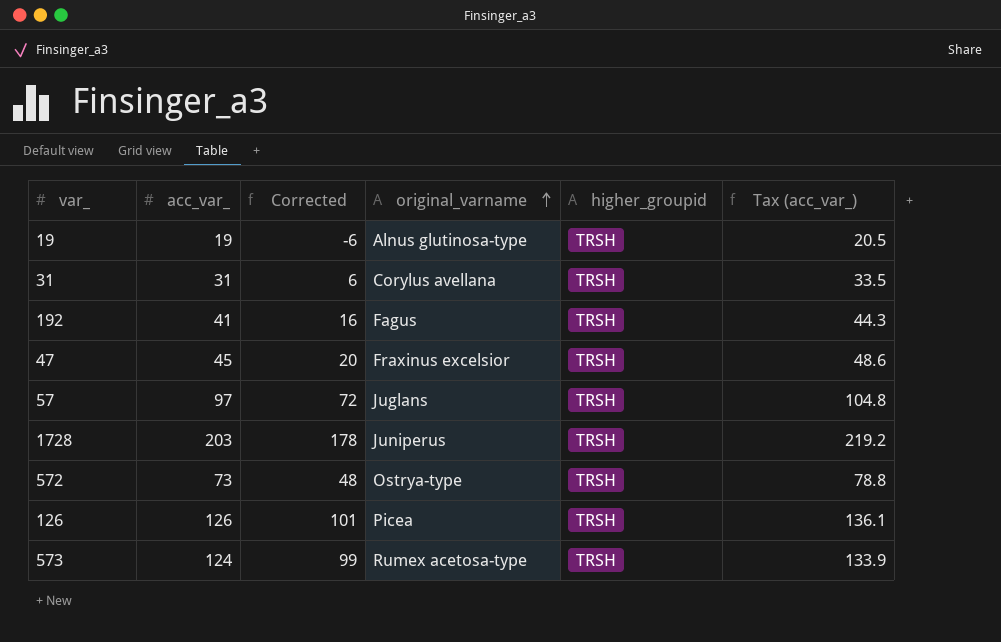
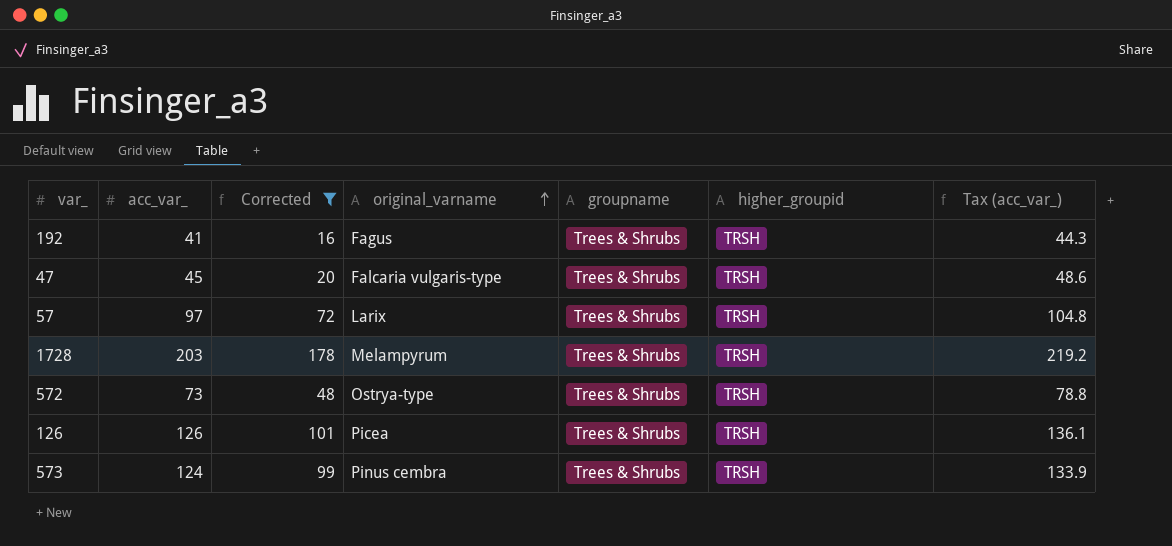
filter: none -> Corrected >= 16
column groupname | position: none -> 5
47 | original_varname: Fraxinus excelsior -> Falcaria vulgaris-type
57 | original_varname: Juglans -> Larix
1728 | original_varname: Juniperus -> Melampyrum
573 | original_varname: Rumex acetosa-type -> Pinus cembra

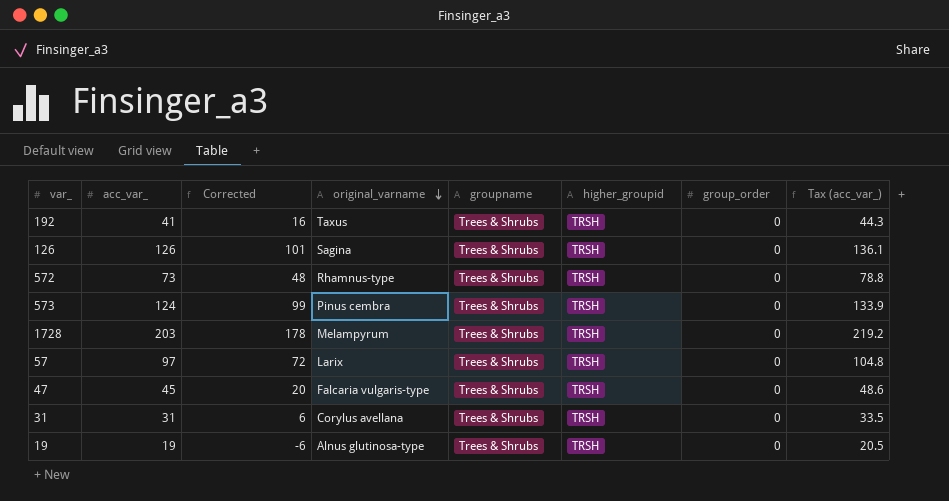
filter: Corrected >= 16 -> none
row order: original_varname ascending -> original_varname descending
column group_order | position: none -> 7
192 | original_varname: Fagus -> Taxus
126 | original_varname: Picea -> Sagina
572 | original_varname: Ostrya-type -> Rhamnus-type

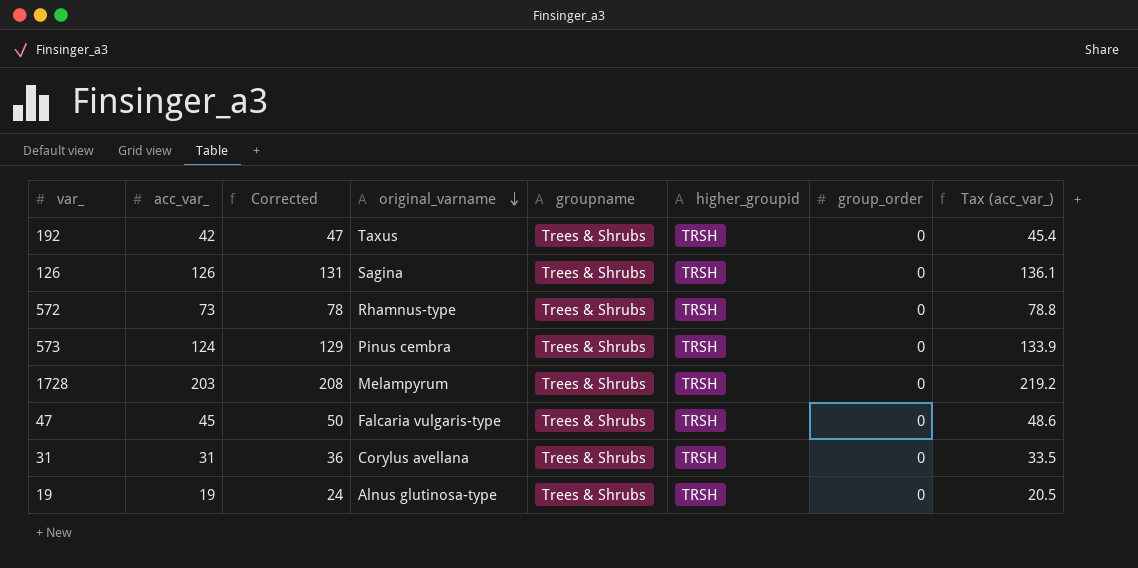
column Corrected | formula: [acc_var_] - 25 -> [acc_var_] + 5
row 57: 97 | 72 | Larix | Trees & Shrubs | TRSH | 0 | 104.8 -> none
192 | acc_var_: 41 -> 42
192 | Tax (acc_var_): 44.3 -> 45.4

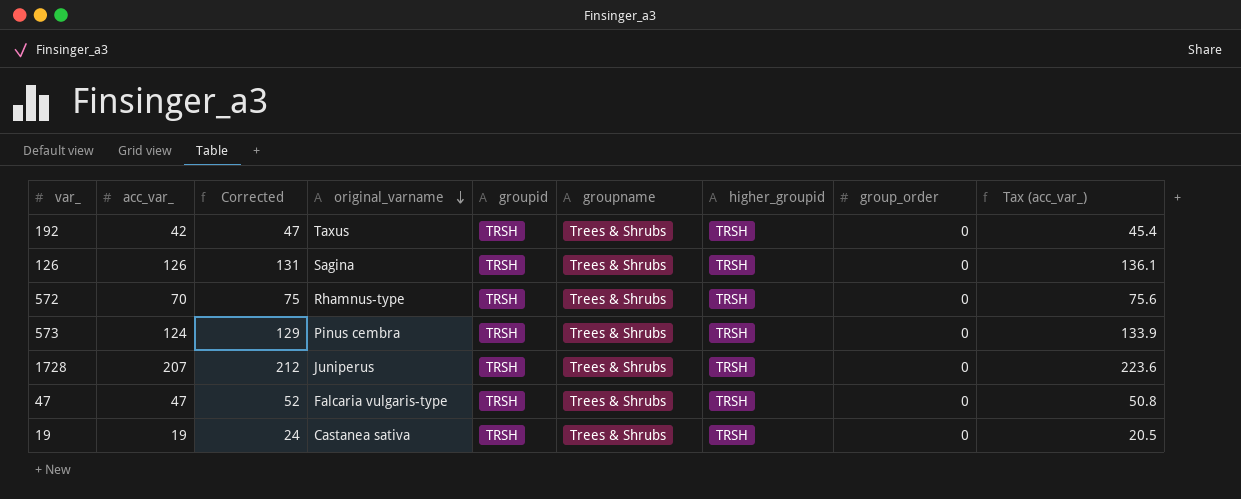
column groupid | position: none -> 5
row 31: 31 | 36 | Corylus avellana | Trees & Shrubs | TRSH | 0 | 33.5 -> none
572 | acc_var_: 73 -> 70
572 | Corrected: 78 -> 75
572 | Tax (acc_var_): 78.8 -> 75.6
1728 | acc_var_: 203 -> 207
1728 | Corrected: 208 -> 212
1728 | original_varname: Melampyrum -> Juniperus
1728 | Tax (acc_var_): 219.2 -> 223.6
47 | acc_var_: 45 -> 47
47 | Corrected: 50 -> 52
47 | Tax (acc_var_): 48.6 -> 50.8
19 | original_varname: Alnus glutinosa-type -> Castanea sativa

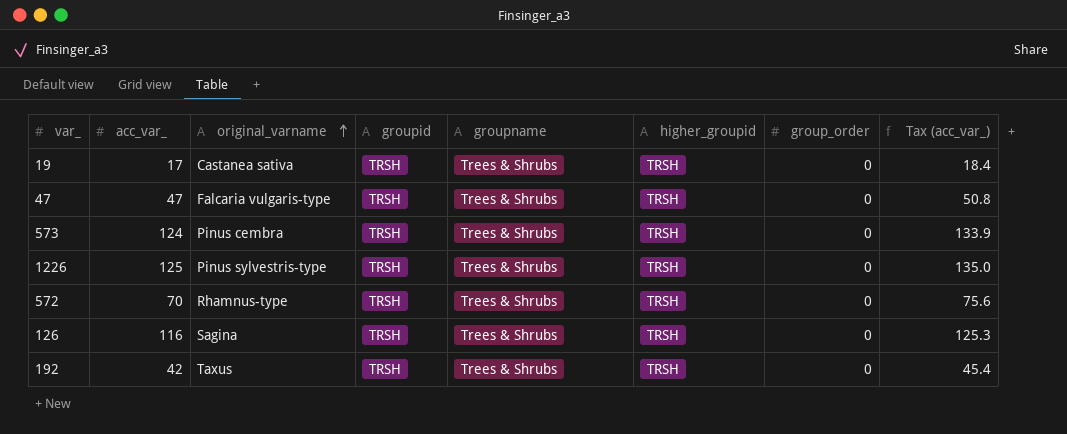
row order: original_varname descending -> original_varname ascending
column Corrected | formula: [acc_var_] + 5 -> none
row 1728: 207 | 212 | Juniperus | TRSH | Trees & Shrubs | TRSH | 0 | 223.6 -> none
19 | acc_var_: 19 -> 17
19 | Tax (acc_var_): 20.5 -> 18.4
row 1226: none -> 125 | Pinus sylvestris-type | TRSH | Trees & Shrubs | TRSH | 0 | 135.0
126 | acc_var_: 126 -> 116
126 | Tax (acc_var_): 136.1 -> 125.3

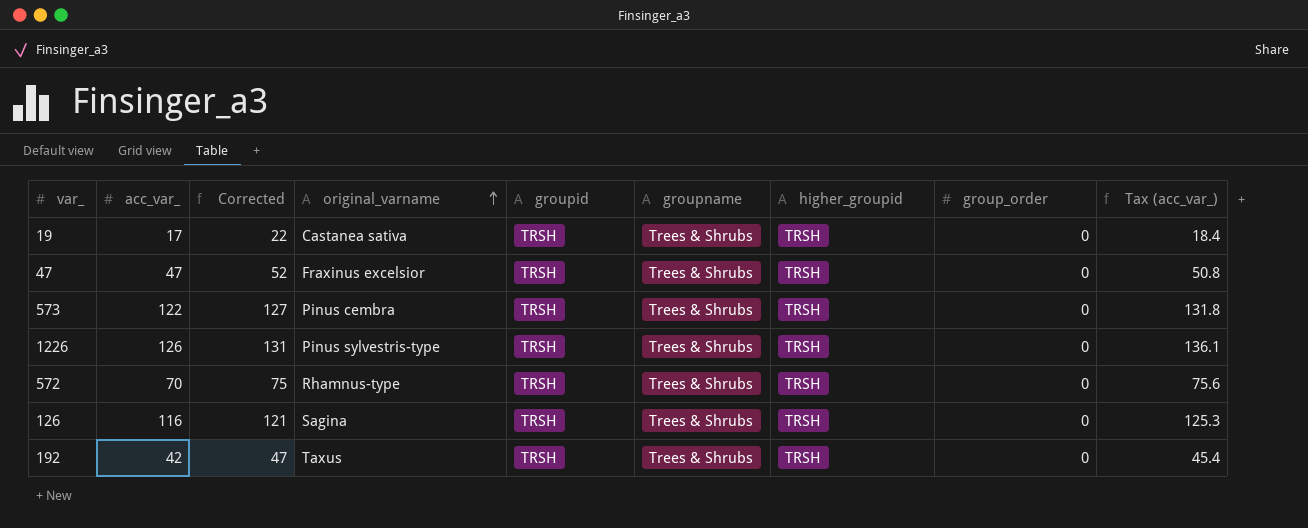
column Corrected | formula: none -> [acc_var_] + 5
47 | original_varname: Falcaria vulgaris-type -> Fraxinus excelsior
573 | acc_var_: 124 -> 122
573 | Tax (acc_var_): 133.9 -> 131.8
1226 | acc_var_: 125 -> 126
1226 | Tax (acc_var_): 135.0 -> 136.1

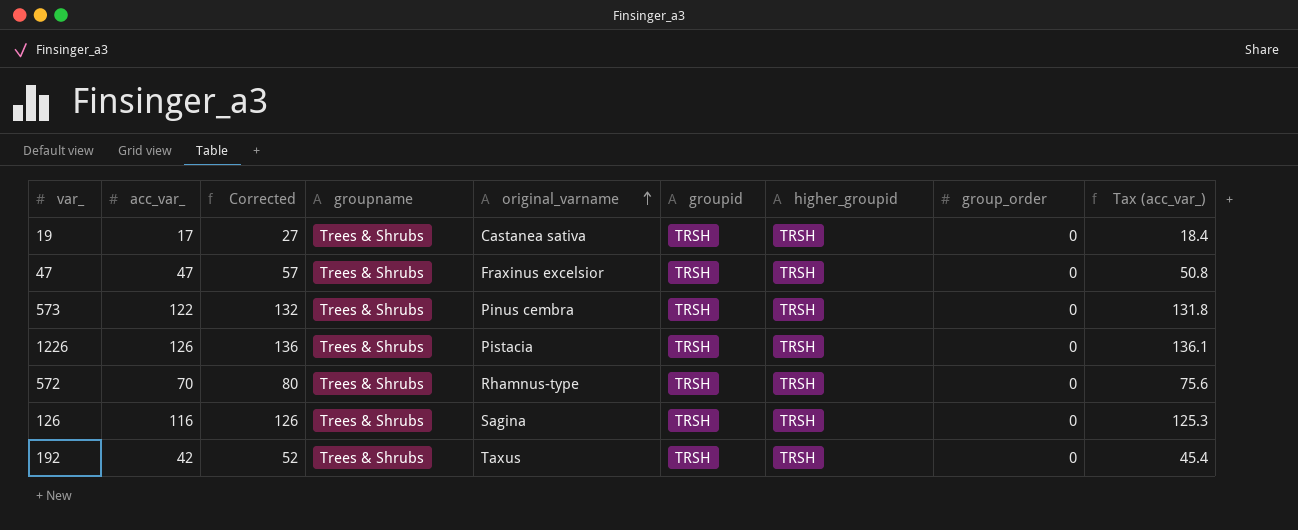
column Corrected | formula: [acc_var_] + 5 -> [acc_var_] + 10
column groupname | position: 6 -> 4
1226 | original_varname: Pinus sylvestris-type -> Pistacia

